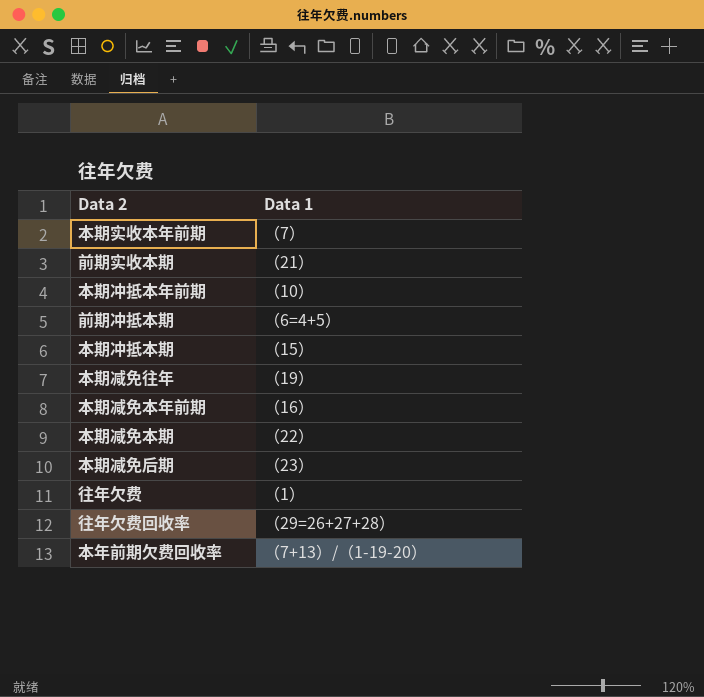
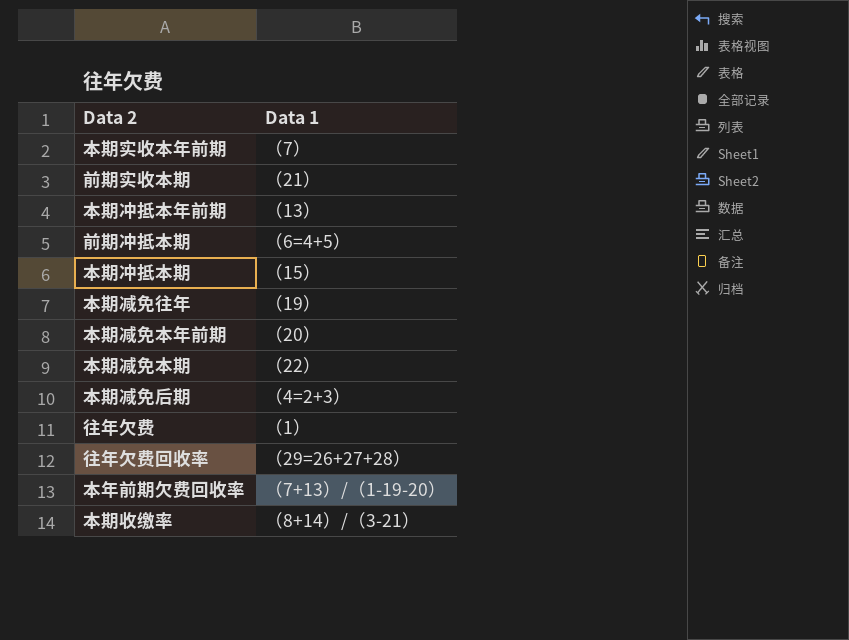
本期冲抵本年前期 | Data 1: （10） -> （13）
本期减免本年前期 | Data 1: （16） -> （20）
本期减免后期 | Data 1: （23） -> （4=2+3）
row 本期收缴率: none -> （8+14）/（3-21）

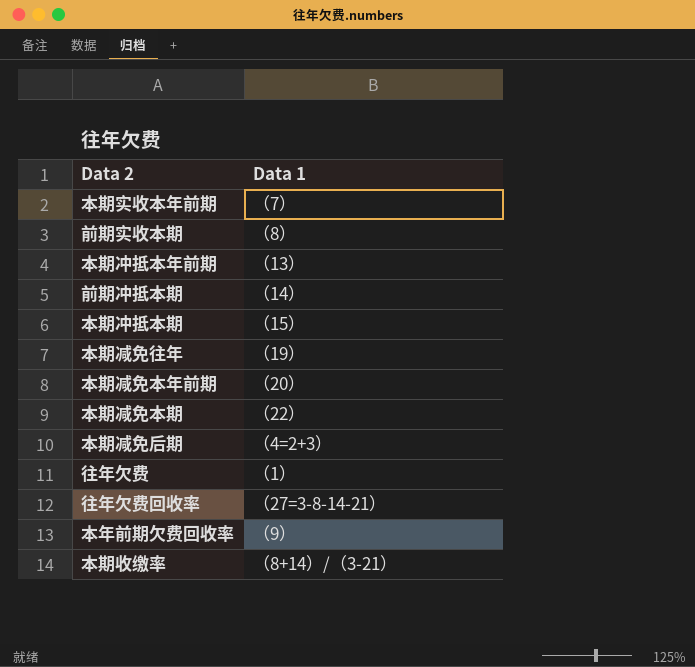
前期实收本期 | Data 1: （21） -> （8）
前期冲抵本期 | Data 1: （6=4+5） -> （14）
往年欠费回收率 | Data 1: （29=26+27+28） -> （27=3-8-14-21）
本年前期欠费回收率 | Data 1: （7+13）/（1-19-20） -> （9）

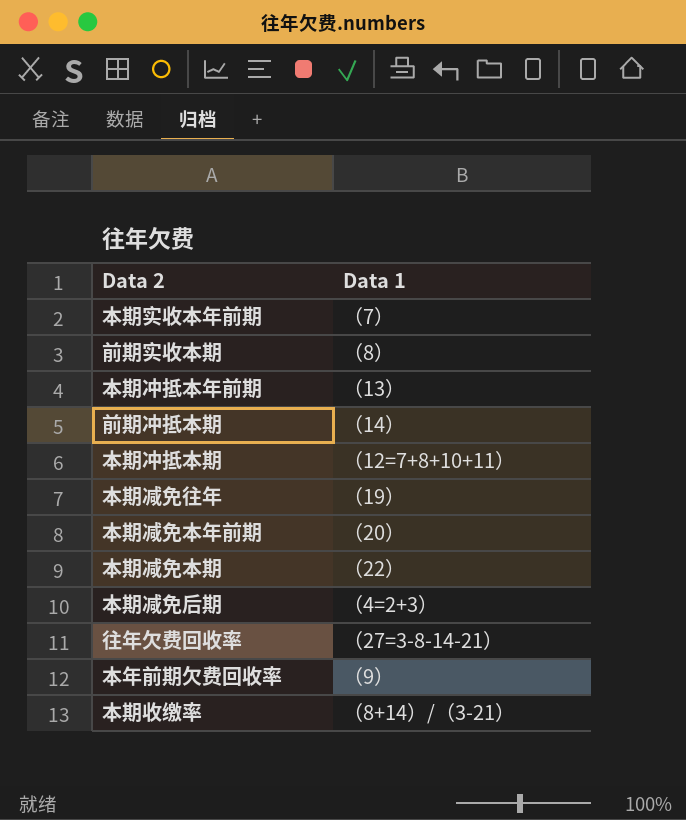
row 往年欠费: （1） -> none
本期冲抵本期 | Data 1: （15） -> （12=7+8+10+11）

